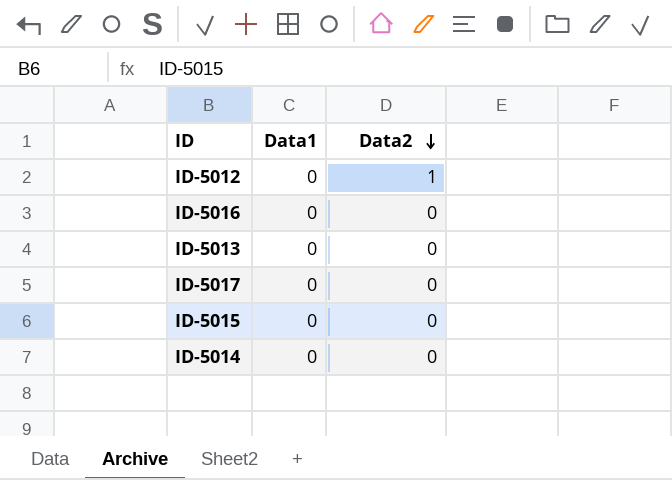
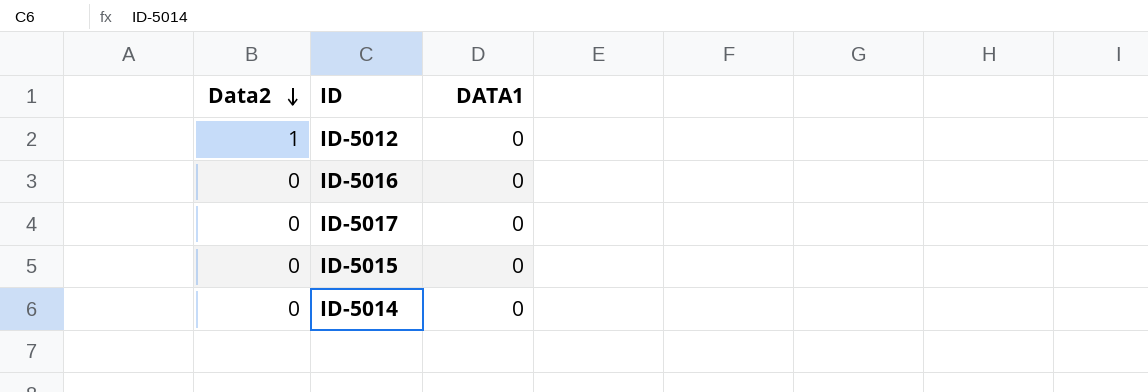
column Data2 | position: 3 -> 1
column name: Data1 -> DATA1
row ID-5013: 0 | 0 -> none

